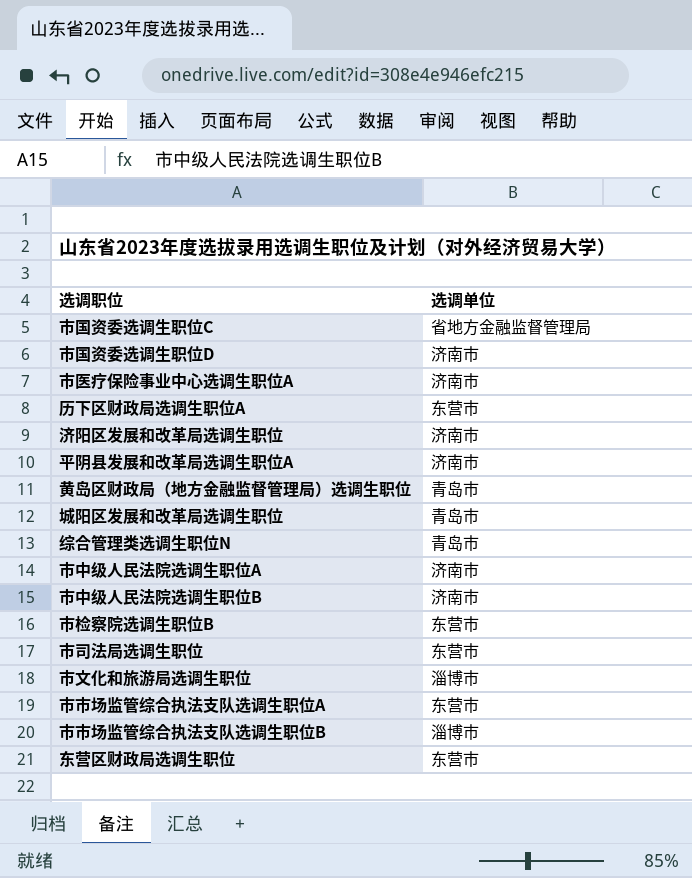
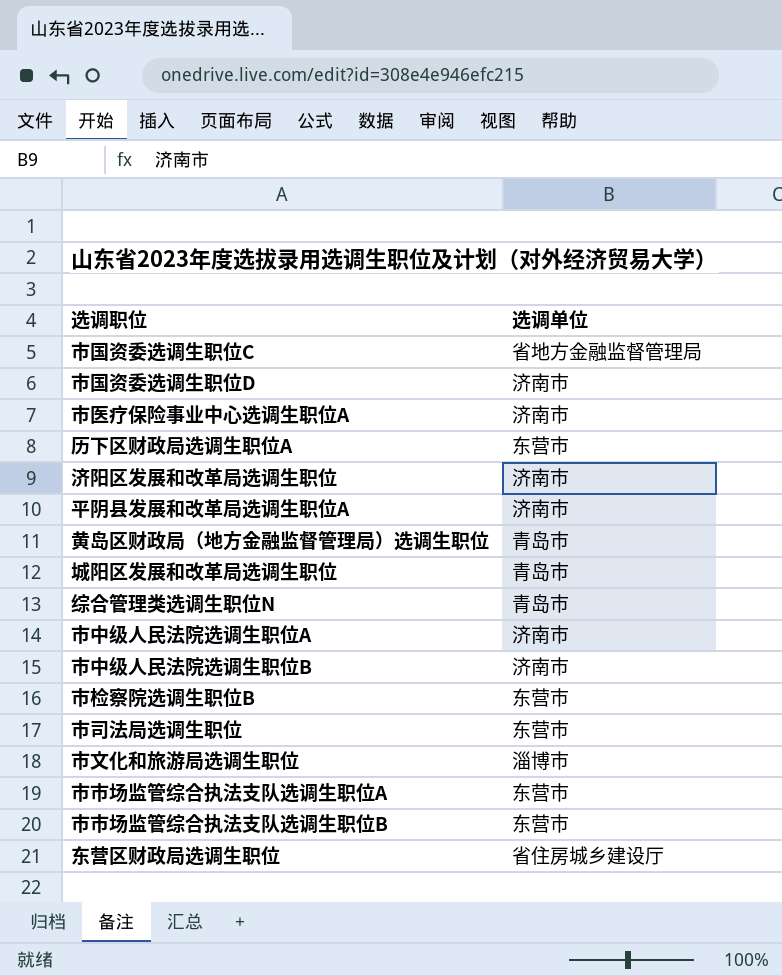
市市场监管综合执法支队选调生职位B | 选调单位: 淄博市 -> 东营市
东营区财政局选调生职位 | 选调单位: 东营市 -> 省住房城乡建设厅

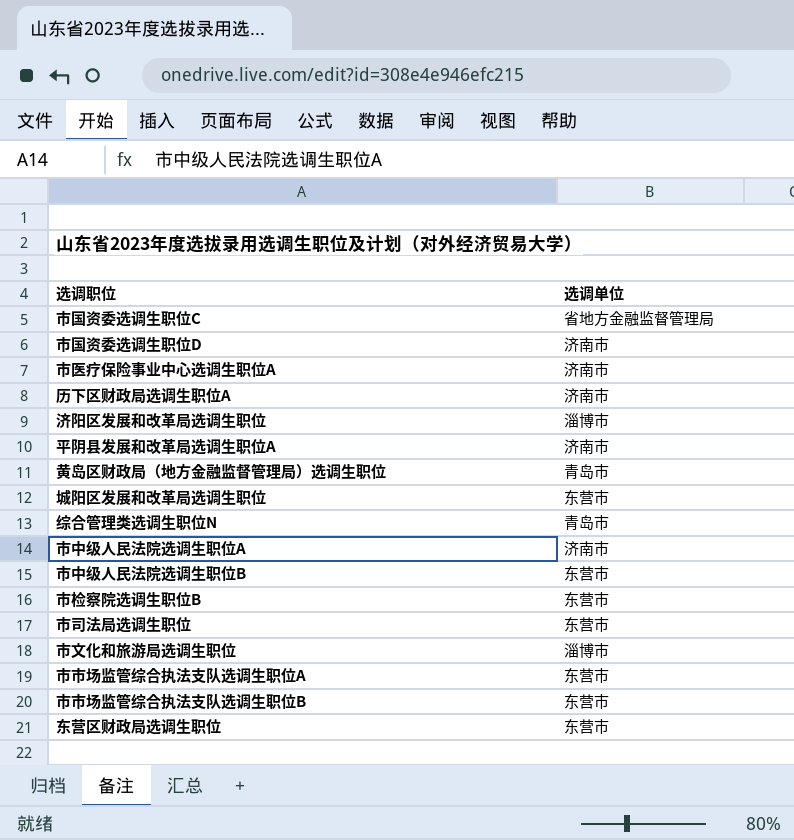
历下区财政局选调生职位A | 选调单位: 东营市 -> 济南市
济阳区发展和改革局选调生职位 | 选调单位: 济南市 -> 淄博市
城阳区发展和改革局选调生职位 | 选调单位: 青岛市 -> 东营市
市中级人民法院选调生职位B | 选调单位: 济南市 -> 东营市
东营区财政局选调生职位 | 选调单位: 省住房城乡建设厅 -> 东营市

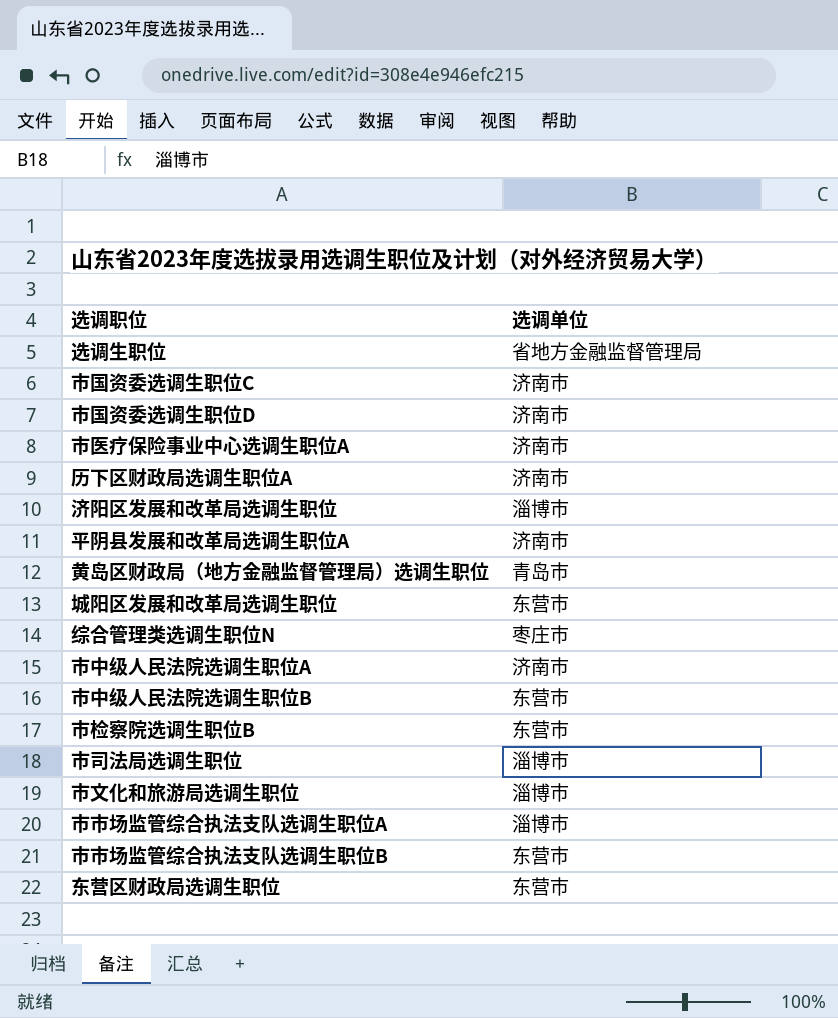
row 选调生职位: none -> 省地方金融监督管理局
市国资委选调生职位C | 选调单位: 省地方金融监督管理局 -> 济南市
综合管理类选调生职位N | 选调单位: 青岛市 -> 枣庄市
市司法局选调生职位 | 选调单位: 东营市 -> 淄博市
市市场监管综合执法支队选调生职位A | 选调单位: 东营市 -> 淄博市

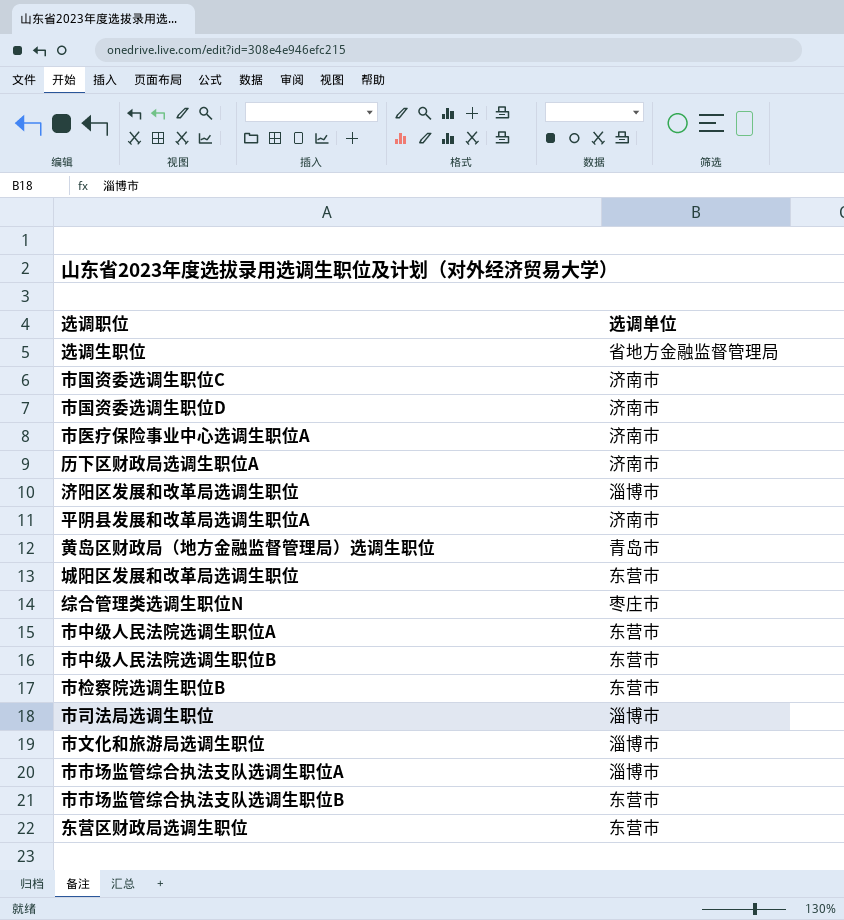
市中级人民法院选调生职位A | 选调单位: 济南市 -> 东营市

